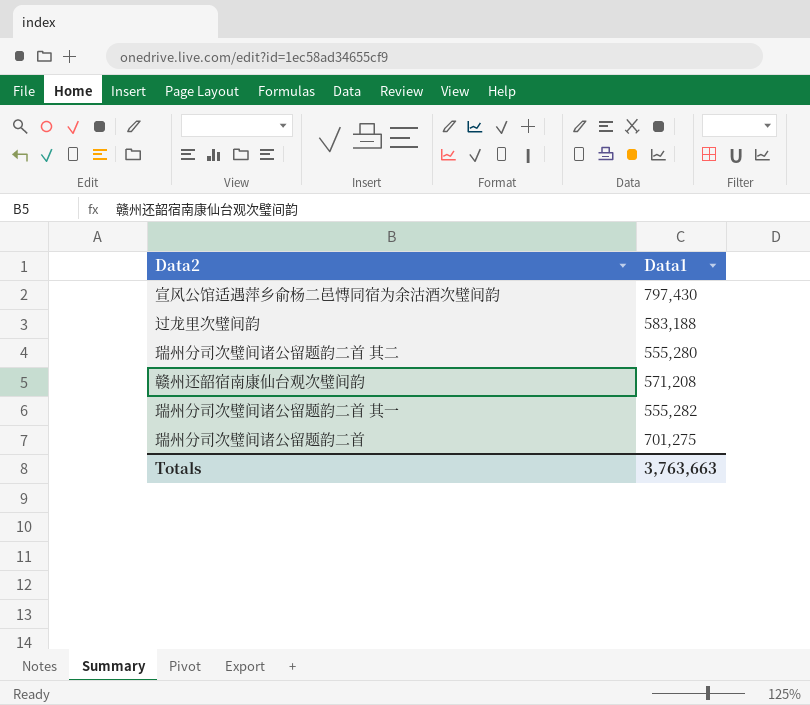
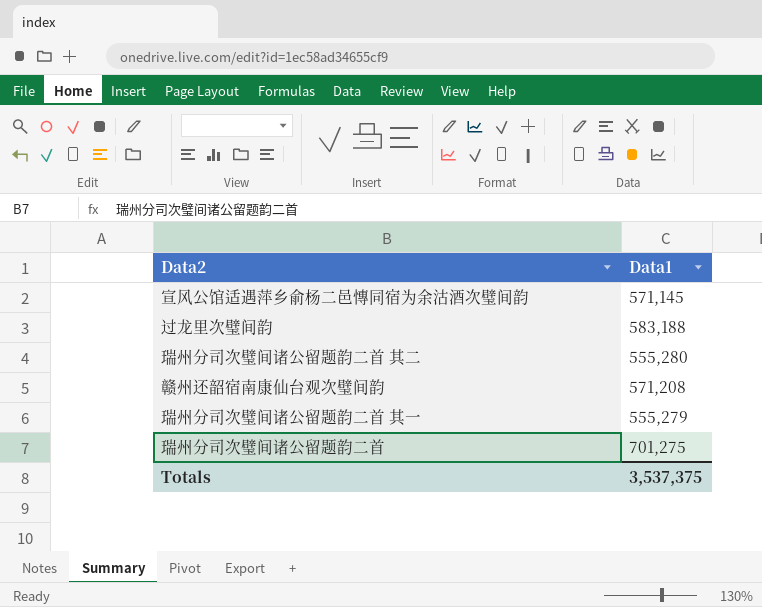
宣风公馆适遇萍乡俞杨二邑慱同宿为余沽酒次璧间韵 | Data1: 797,430 -> 571,145
瑞州分司次璧间诸公留题韵二首 其一 | Data1: 555,282 -> 555,279
Totals | Data1: 3,763,663 -> 3,537,375

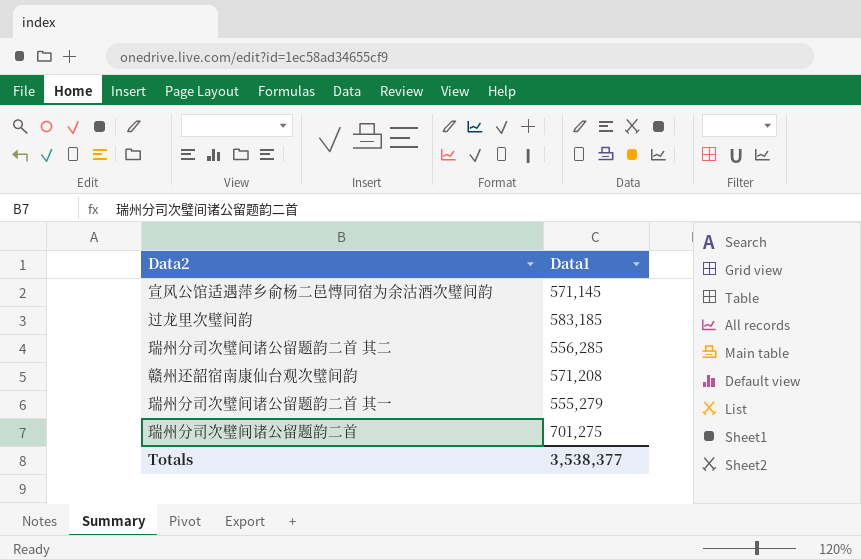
过龙里次璧间韵 | Data1: 583,188 -> 583,185
瑞州分司次璧间诸公留题韵二首 其二 | Data1: 555,280 -> 556,285
Totals | Data1: 3,537,375 -> 3,538,377

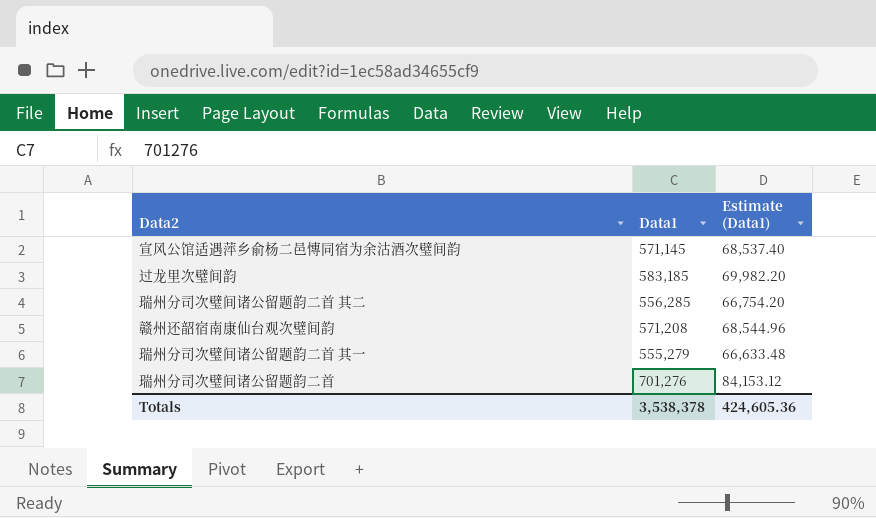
column Estimate (Data1) | formula: none -> [Data1] * 0.12
瑞州分司次璧间诸公留题韵二首 | Data1: 701,275 -> 701,276
Totals | Data1: 3,538,377 -> 3,538,378

